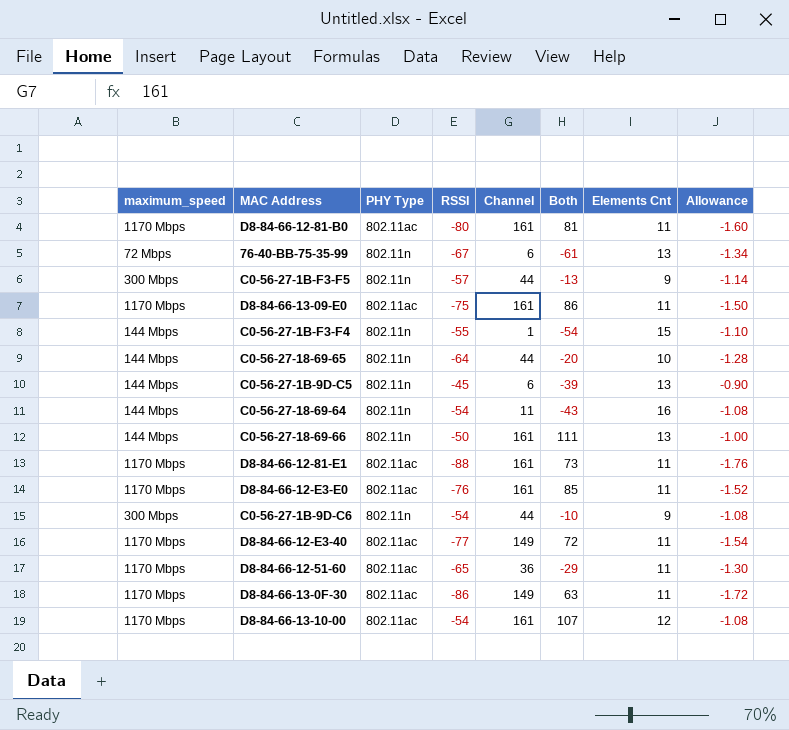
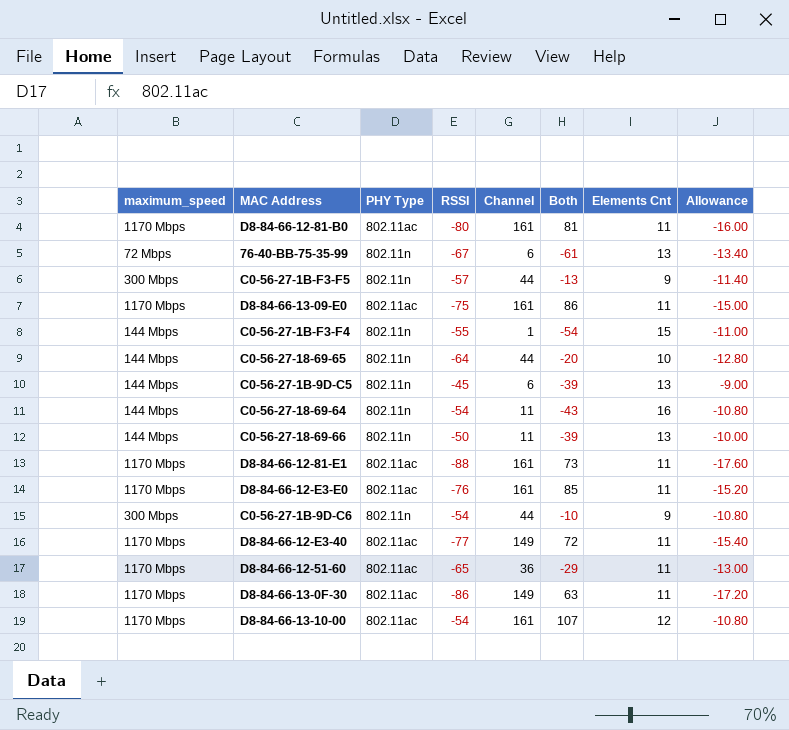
column Allowance | formula: [RSSI] * 0.02 -> [RSSI] * 0.2
C0-56-27-18-69-66 | Channel: 161 -> 11
C0-56-27-18-69-66 | Both: 111 -> -39

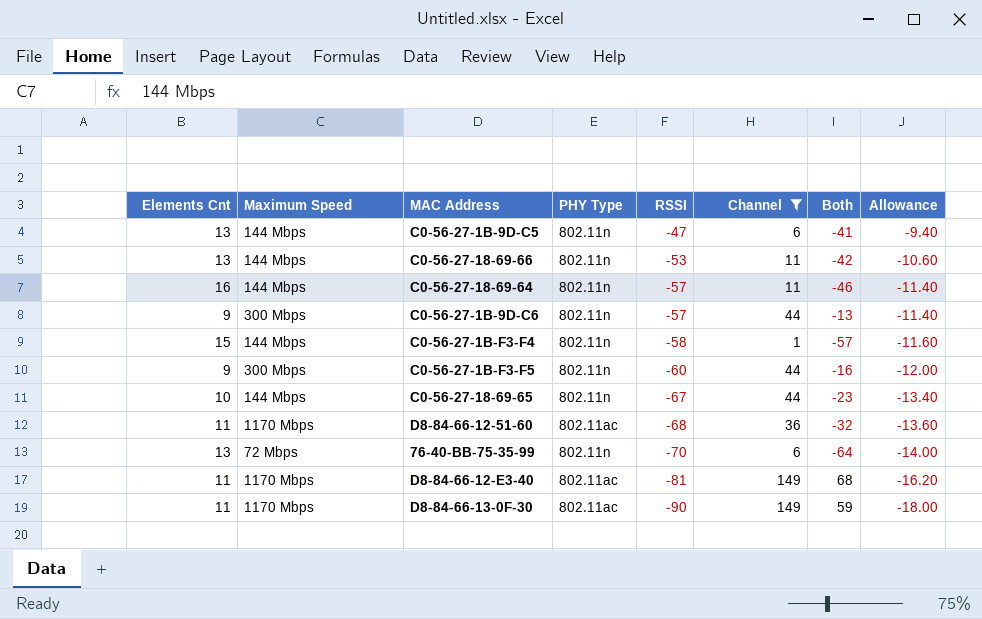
filter: none -> Channel != 161
row order: none -> RSSI descending
column Elements Cnt | position: 7 -> 1
column name: maximum_speed -> Maximum Speed
C0-56-27-1B-9D-C5 | RSSI: -45 -> -47
C0-56-27-1B-9D-C5 | Both: -39 -> -41
C0-56-27-1B-9D-C5 | Allowance: -9.00 -> -9.40
C0-56-27-18-69-66 | RSSI: -50 -> -53
C0-56-27-18-69-66 | Both: -39 -> -42
C0-56-27-18-69-66 | Allowance: -10.00 -> -10.60
C0-56-27-18-69-64 | RSSI: -54 -> -57
C0-56-27-18-69-64 | Both: -43 -> -46
C0-56-27-18-69-64 | Allowance: -10.80 -> -11.40
C0-56-27-1B-9D-C6 | RSSI: -54 -> -57
C0-56-27-1B-9D-C6 | Both: -10 -> -13
C0-56-27-1B-9D-C6 | Allowance: -10.80 -> -11.40
C0-56-27-1B-F3-F4 | RSSI: -55 -> -58
C0-56-27-1B-F3-F4 | Both: -54 -> -57
C0-56-27-1B-F3-F4 | Allowance: -11.00 -> -11.60
C0-56-27-1B-F3-F5 | RSSI: -57 -> -60
C0-56-27-1B-F3-F5 | Both: -13 -> -16
C0-56-27-1B-F3-F5 | Allowance: -11.40 -> -12.00
C0-56-27-18-69-65 | RSSI: -64 -> -67
C0-56-27-18-69-65 | Both: -20 -> -23
C0-56-27-18-69-65 | Allowance: -12.80 -> -13.40
D8-84-66-12-51-60 | RSSI: -65 -> -68
D8-84-66-12-51-60 | Both: -29 -> -32
D8-84-66-12-51-60 | Allowance: -13.00 -> -13.60
76-40-BB-75-35-99 | RSSI: -67 -> -70
76-40-BB-75-35-99 | Both: -61 -> -64
76-40-BB-75-35-99 | Allowance: -13.40 -> -14.00
D8-84-66-12-E3-40 | RSSI: -77 -> -81
D8-84-66-12-E3-40 | Both: 72 -> 68
D8-84-66-12-E3-40 | Allowance: -15.40 -> -16.20
D8-84-66-13-0F-30 | RSSI: -86 -> -90
D8-84-66-13-0F-30 | Both: 63 -> 59
D8-84-66-13-0F-30 | Allowance: -17.20 -> -18.00

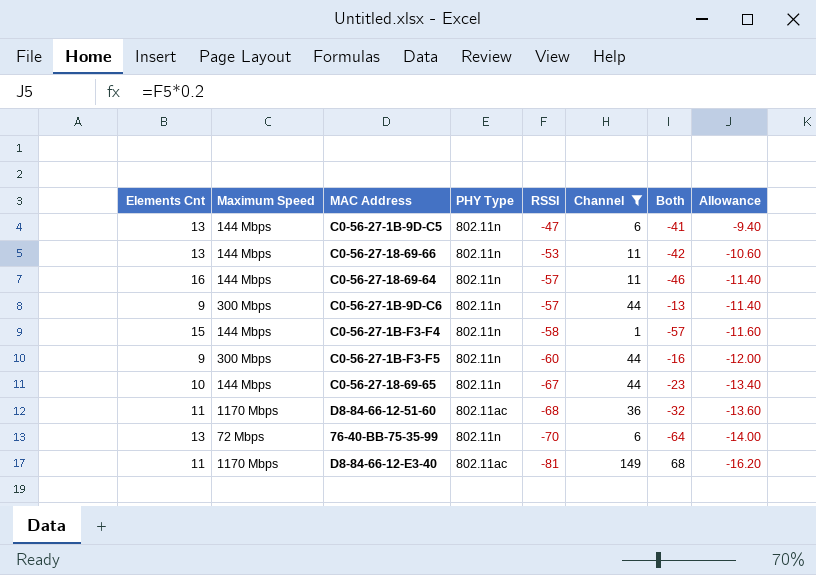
row D8-84-66-13-0F-30: 11 | 1170 Mbps | 802.11ac | -90 | 149 | 59 | -18.00 -> none

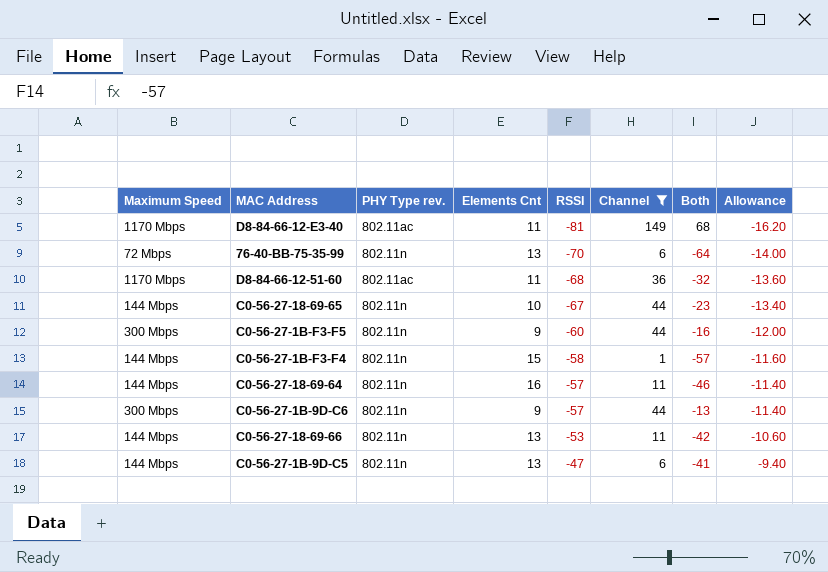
row order: RSSI descending -> RSSI ascending
column name: PHY Type -> PHY Type rev.
column Elements Cnt | position: 1 -> 4

